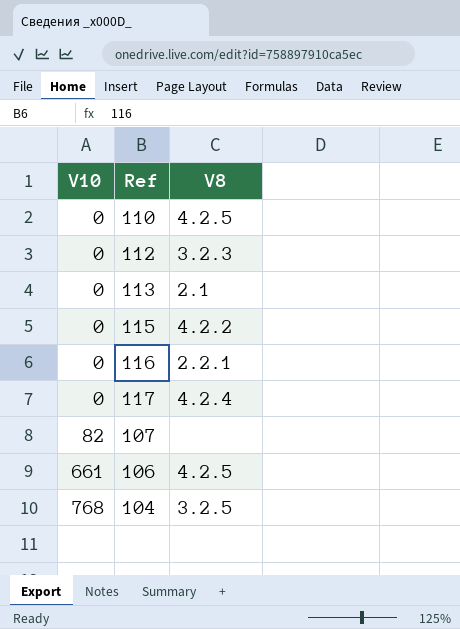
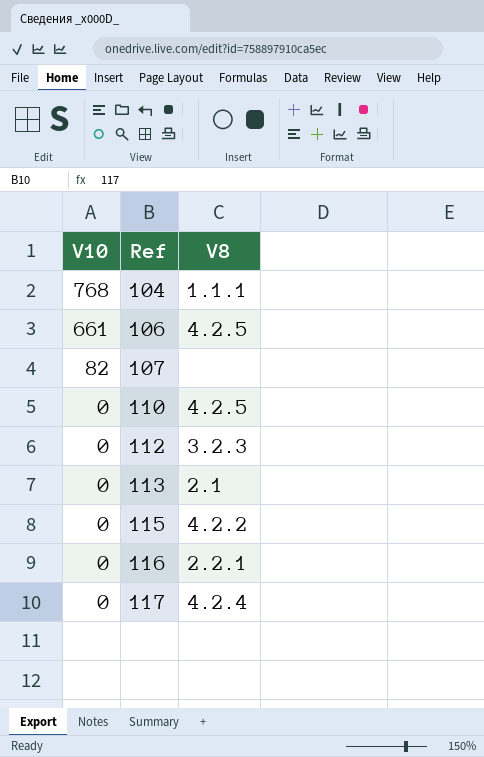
row order: V10 ascending -> V10 descending
104 | V8: 3.2.5 -> 1.1.1

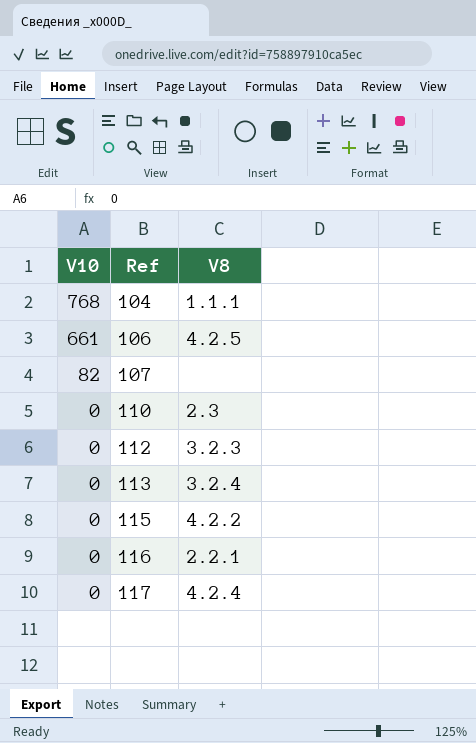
110 | V8: 4.2.5 -> 2.3
113 | V8: 2.1 -> 3.2.4

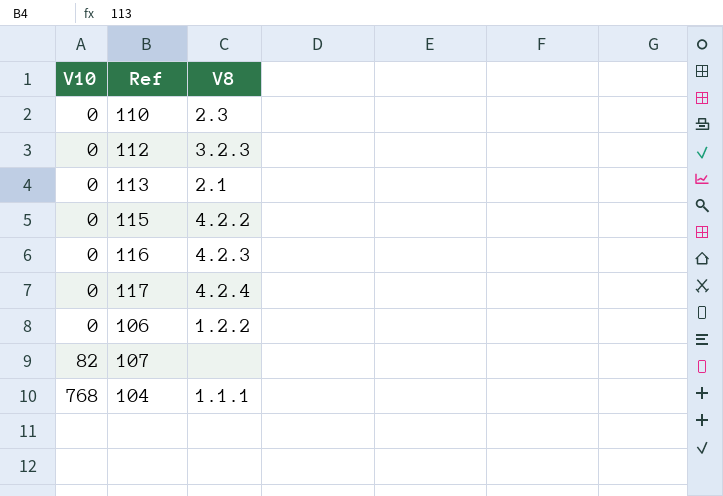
row order: V10 descending -> V10 ascending
113 | V8: 3.2.4 -> 2.1
116 | V8: 2.2.1 -> 4.2.3
106 | V10: 661 -> 0
106 | V8: 4.2.5 -> 1.2.2

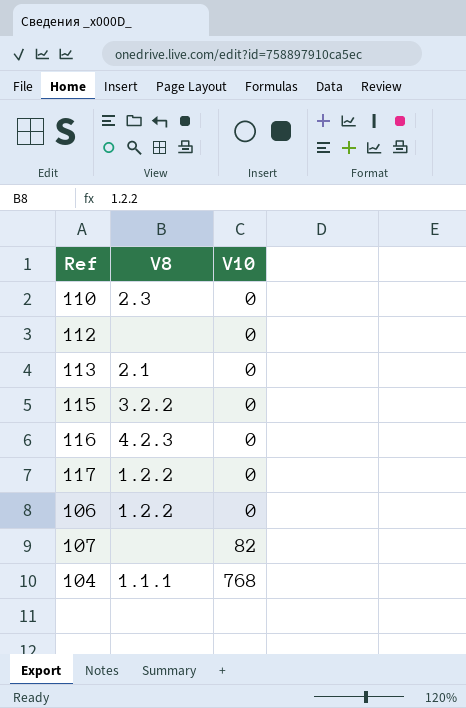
column V10 | position: 1 -> 3
112 | V8: 3.2.3 -> none
115 | V8: 4.2.2 -> 3.2.2
117 | V8: 4.2.4 -> 1.2.2

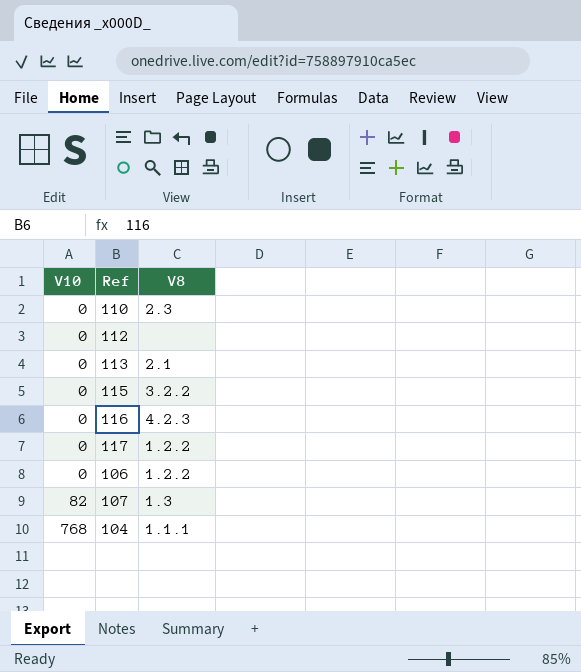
column V10 | position: 3 -> 1
107 | V8: none -> 1.3

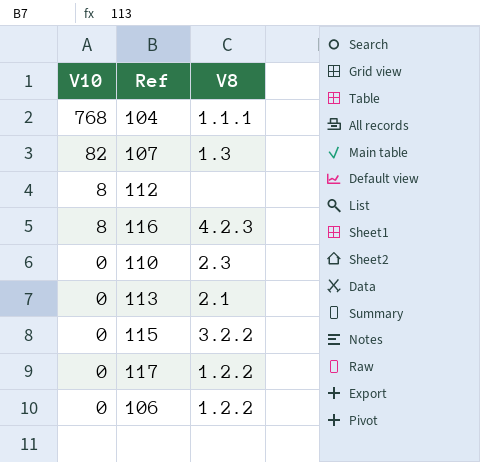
row order: V10 ascending -> V10 descending
112 | V10: 0 -> 8
116 | V10: 0 -> 8

